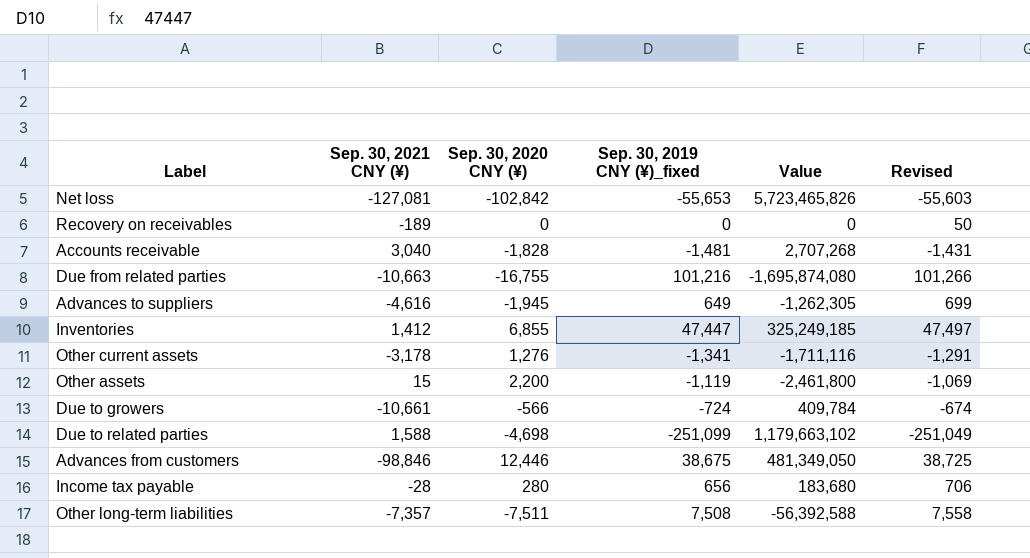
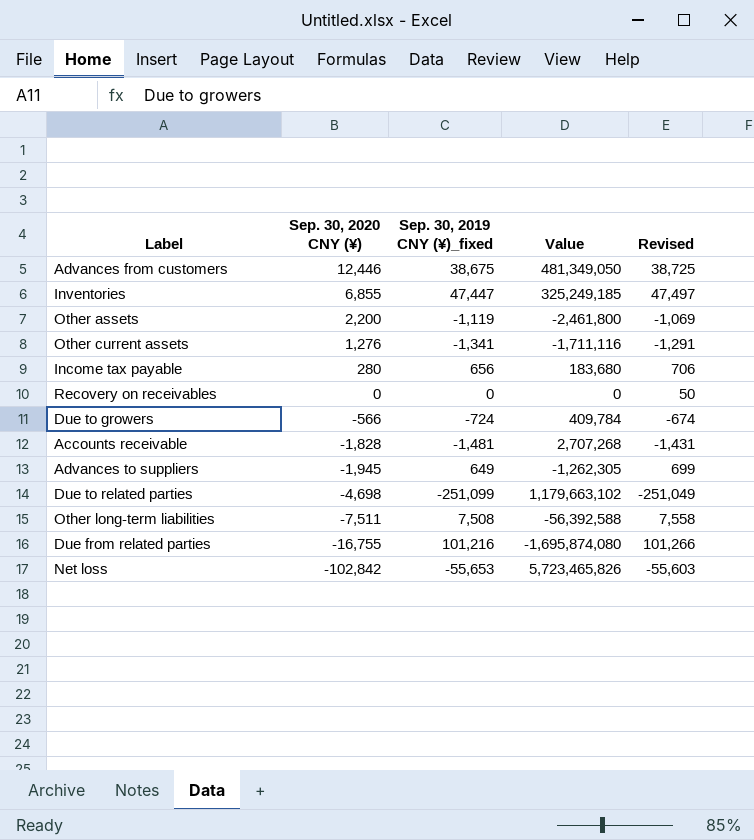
row order: none -> Sep. 30, 2020 CNY (¥) descending
column Sep. 30, 2021 CNY (¥) | position: 2 -> none

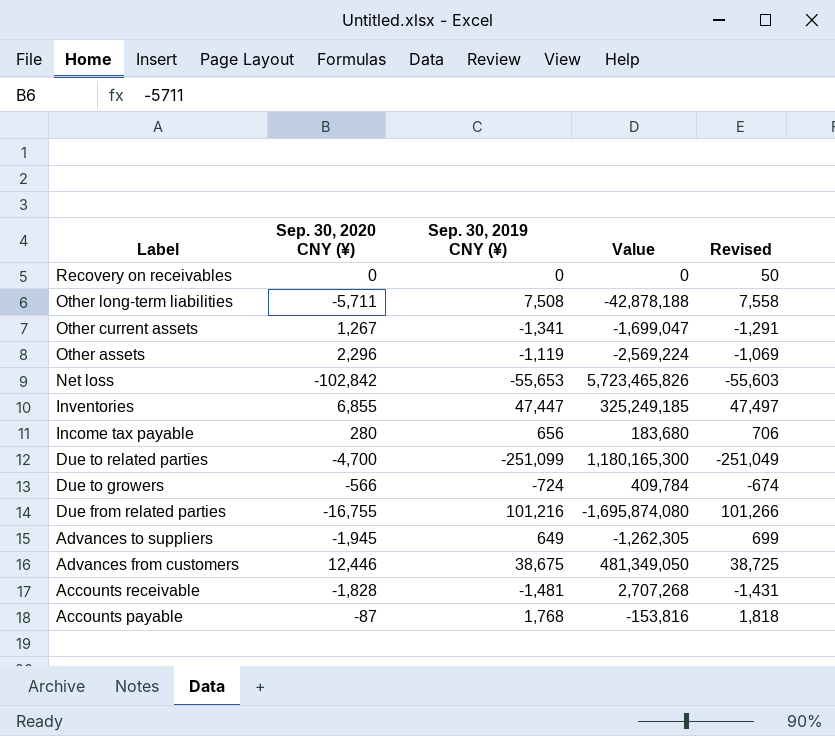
row order: Sep. 30, 2020 CNY (¥) descending -> Label descending
column name: Sep. 30, 2019 CNY (¥)_fixed -> Sep. 30, 2019 CNY (¥)
Other long-term liabilities | Sep. 30, 2020 CNY (¥): -7,511 -> -5,711
Other long-term liabilities | Value: -56,392,588 -> -42,878,188
Other current assets | Sep. 30, 2020 CNY (¥): 1,276 -> 1,267
Other current assets | Value: -1,711,116 -> -1,699,047
Other assets | Sep. 30, 2020 CNY (¥): 2,200 -> 2,296
Other assets | Value: -2,461,800 -> -2,569,224
Due to related parties | Sep. 30, 2020 CNY (¥): -4,698 -> -4,700
Due to related parties | Value: 1,179,663,102 -> 1,180,165,300
row Accounts payable: none -> -87 | 1,768 | -153,816 | 1,818

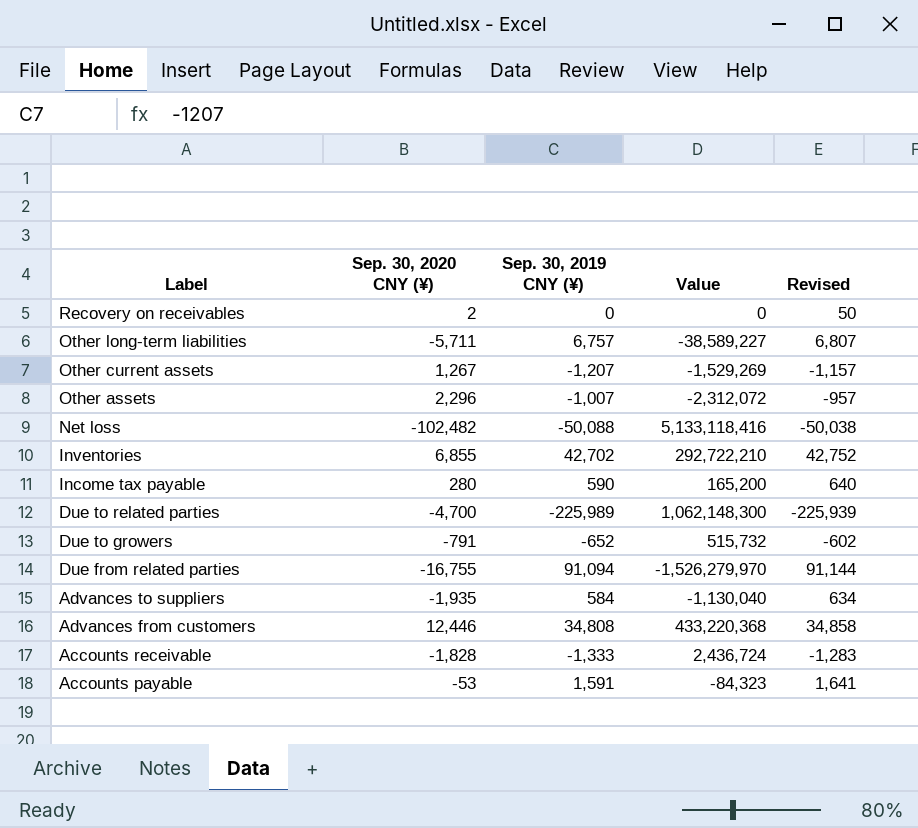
Recovery on receivables | Sep. 30, 2020 CNY (¥): 0 -> 2
Other long-term liabilities | Sep. 30, 2019 CNY (¥): 7,508 -> 6,757
Other long-term liabilities | Value: -42,878,188 -> -38,589,227
Other long-term liabilities | Revised: 7,558 -> 6,807
Other current assets | Sep. 30, 2019 CNY (¥): -1,341 -> -1,207
Other current assets | Value: -1,699,047 -> -1,529,269
Other current assets | Revised: -1,291 -> -1,157
Other assets | Sep. 30, 2019 CNY (¥): -1,119 -> -1,007
Other assets | Value: -2,569,224 -> -2,312,072
Other assets | Revised: -1,069 -> -957
Net loss | Sep. 30, 2020 CNY (¥): -102,842 -> -102,482
Net loss | Sep. 30, 2019 CNY (¥): -55,653 -> -50,088
Net loss | Value: 5,723,465,826 -> 5,133,118,416
Net loss | Revised: -55,603 -> -50,038
Inventories | Sep. 30, 2019 CNY (¥): 47,447 -> 42,702
Inventories | Value: 325,249,185 -> 292,722,210
Inventories | Revised: 47,497 -> 42,752
Income tax payable | Sep. 30, 2019 CNY (¥): 656 -> 590
Income tax payable | Value: 183,680 -> 165,200
Income tax payable | Revised: 706 -> 640
Due to related parties | Sep. 30, 2019 CNY (¥): -251,099 -> -225,989
Due to related parties | Value: 1,180,165,300 -> 1,062,148,300
Due to related parties | Revised: -251,049 -> -225,939
Due to growers | Sep. 30, 2020 CNY (¥): -566 -> -791
Due to growers | Sep. 30, 2019 CNY (¥): -724 -> -652
Due to growers | Value: 409,784 -> 515,732
Due to growers | Revised: -674 -> -602
Due from related parties | Sep. 30, 2019 CNY (¥): 101,216 -> 91,094
Due from related parties | Value: -1,695,874,080 -> -1,526,279,970
Due from related parties | Revised: 101,266 -> 91,144
Advances to suppliers | Sep. 30, 2020 CNY (¥): -1,945 -> -1,935
Advances to suppliers | Sep. 30, 2019 CNY (¥): 649 -> 584
Advances to suppliers | Value: -1,262,305 -> -1,130,040
Advances to suppliers | Revised: 699 -> 634
Advances from customers | Sep. 30, 2019 CNY (¥): 38,675 -> 34,808
Advances from customers | Value: 481,349,050 -> 433,220,368
Advances from customers | Revised: 38,725 -> 34,858
Accounts receivable | Sep. 30, 2019 CNY (¥): -1,481 -> -1,333
Accounts receivable | Value: 2,707,268 -> 2,436,724
Accounts receivable | Revised: -1,431 -> -1,283
Accounts payable | Sep. 30, 2020 CNY (¥): -87 -> -53
Accounts payable | Sep. 30, 2019 CNY (¥): 1,768 -> 1,591
Accounts payable | Value: -153,816 -> -84,323
Accounts payable | Revised: 1,818 -> 1,641

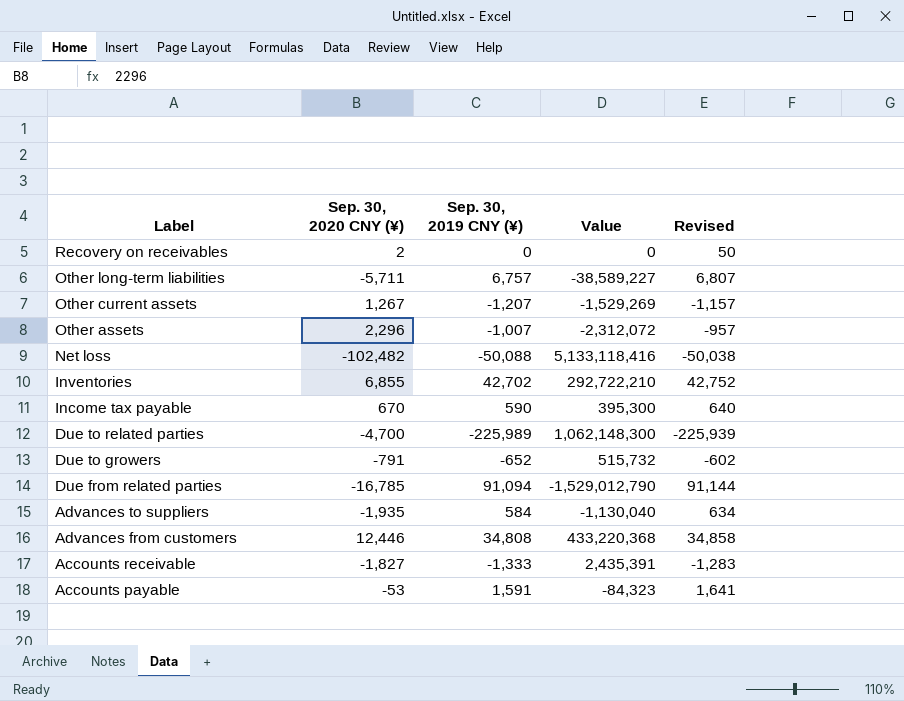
Income tax payable | Sep. 30, 2020 CNY (¥): 280 -> 670
Income tax payable | Value: 165,200 -> 395,300
Due from related parties | Sep. 30, 2020 CNY (¥): -16,755 -> -16,785
Due from related parties | Value: -1,526,279,970 -> -1,529,012,790
Accounts receivable | Sep. 30, 2020 CNY (¥): -1,828 -> -1,827
Accounts receivable | Value: 2,436,724 -> 2,435,391

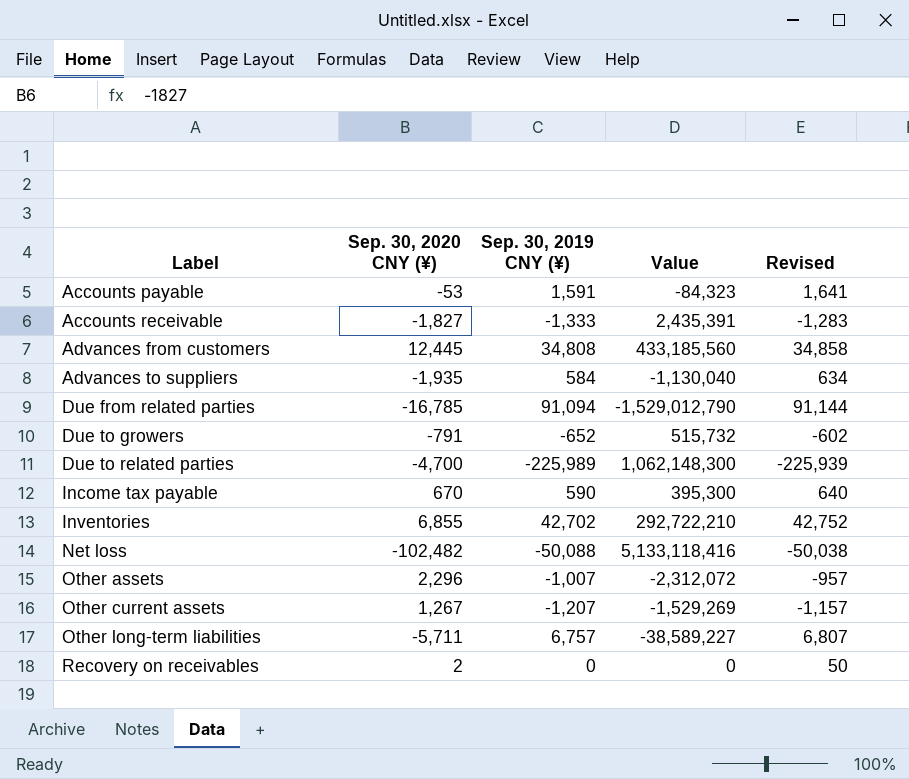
row order: Label descending -> Label ascending
Advances from customers | Sep. 30, 2020 CNY (¥): 12,446 -> 12,445
Advances from customers | Value: 433,220,368 -> 433,185,560

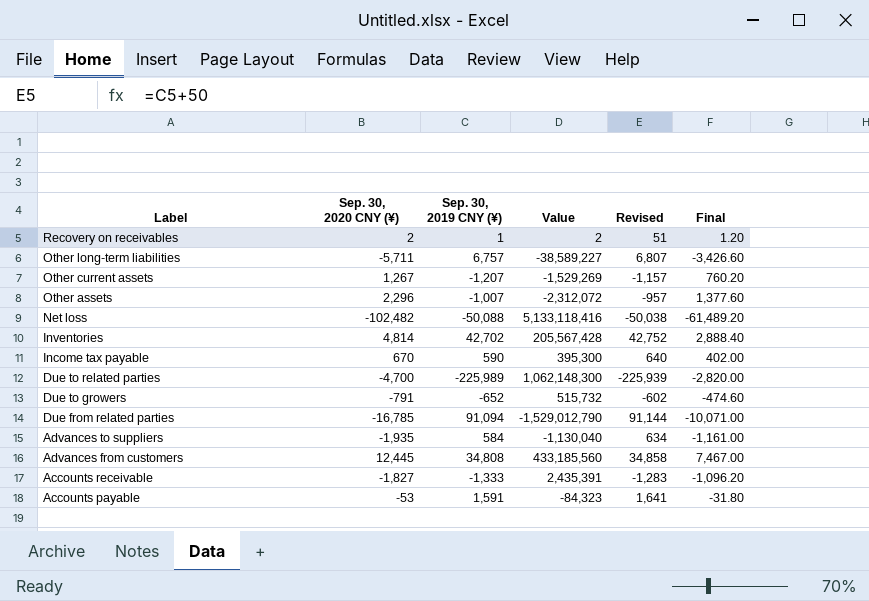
row order: Label ascending -> Label descending
column Final | formula: none -> [Sep. 30, 2020 CNY (¥)] * 0.6
Recovery on receivables | Sep. 30, 2019 CNY (¥): 0 -> 1
Recovery on receivables | Value: 0 -> 2
Recovery on receivables | Revised: 50 -> 51
Inventories | Sep. 30, 2020 CNY (¥): 6,855 -> 4,814
Inventories | Value: 292,722,210 -> 205,567,428

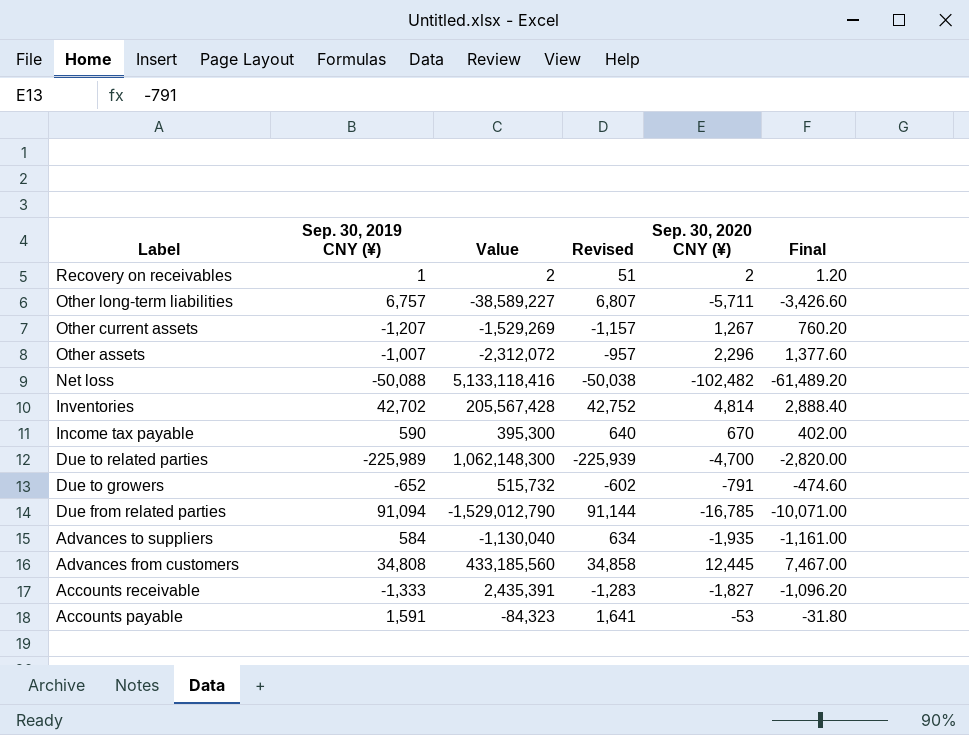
column Sep. 30, 2020 CNY (¥) | position: 2 -> 5

